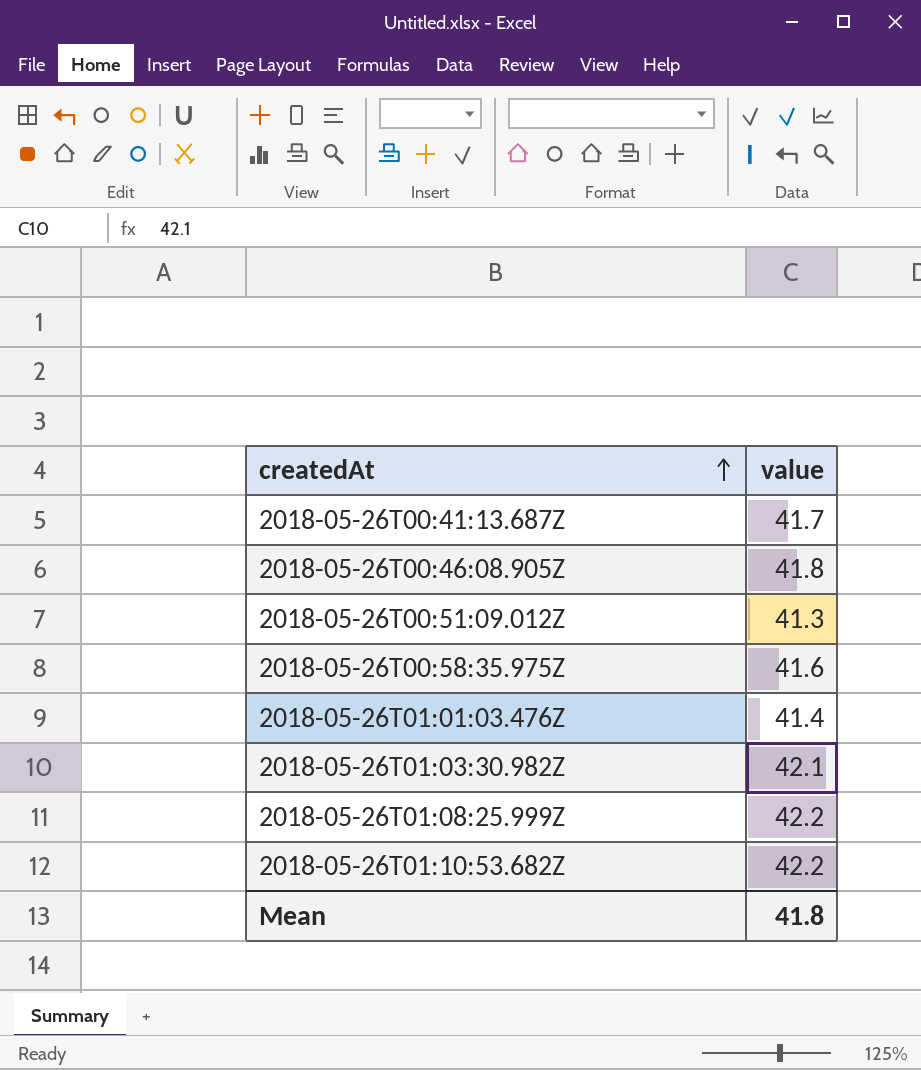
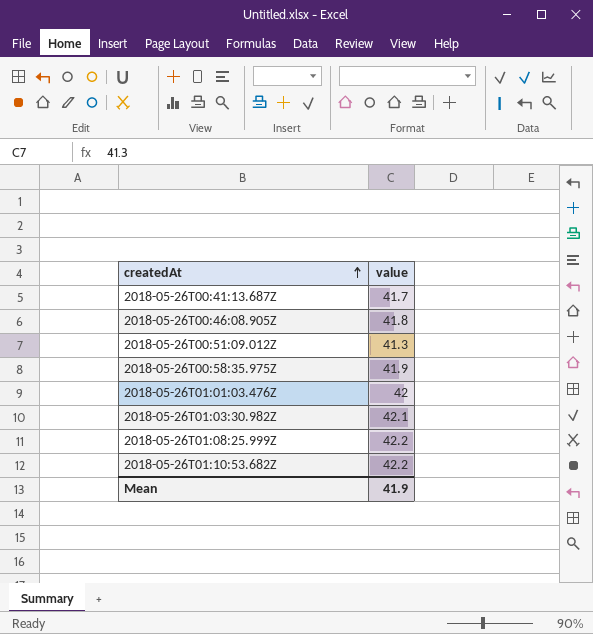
2018-05-26T00:58:35.975Z | value: 41.6 -> 41.9
2018-05-26T01:01:03.476Z | value: 41.4 -> 42
Mean | value: 41.8 -> 41.9

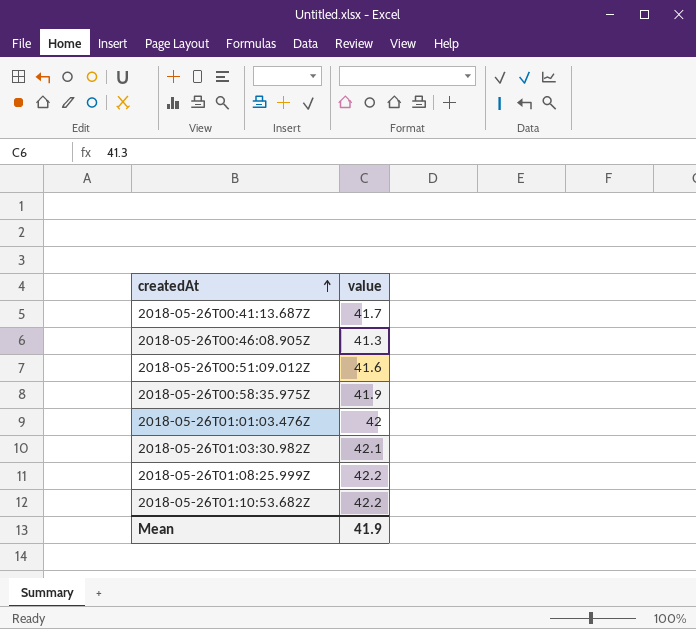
2018-05-26T00:46:08.905Z | value: 41.8 -> 41.3
2018-05-26T00:51:09.012Z | value: 41.3 -> 41.6

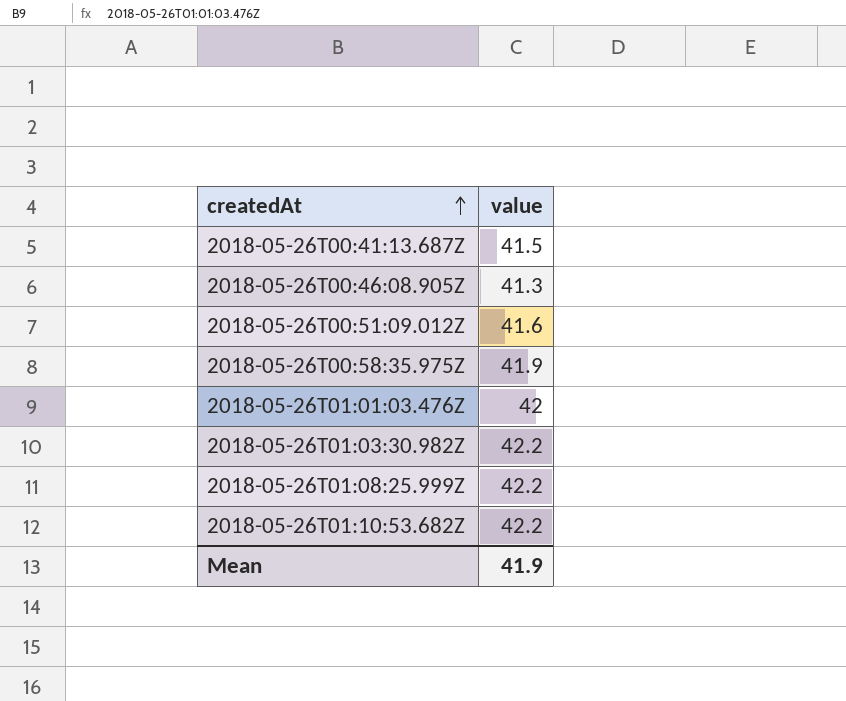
2018-05-26T00:41:13.687Z | value: 41.7 -> 41.5
2018-05-26T01:03:30.982Z | value: 42.1 -> 42.2

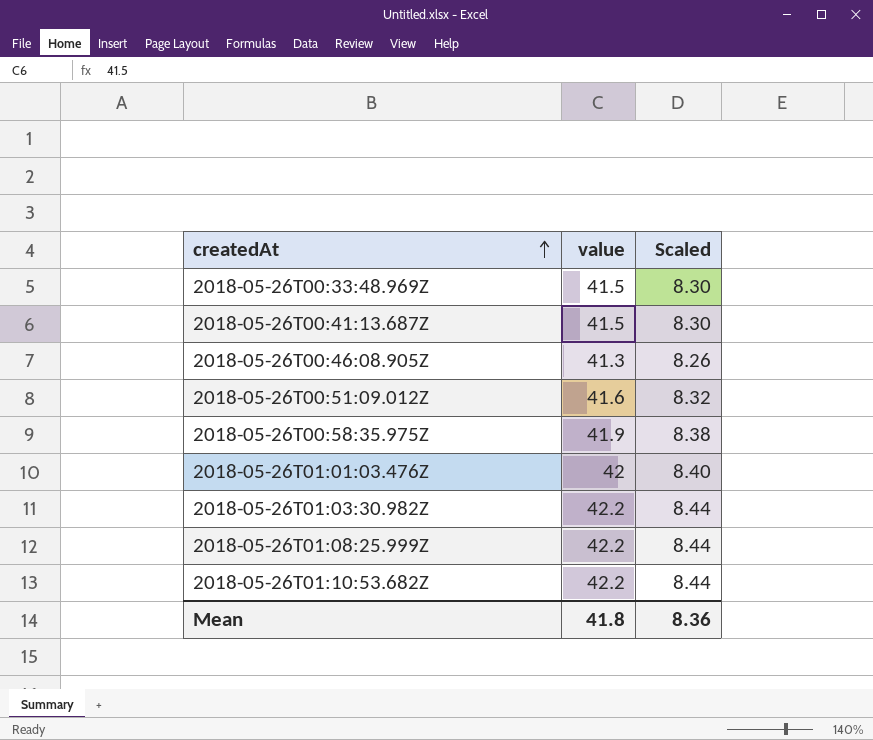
column Scaled | formula: none -> [value] * 0.2
row 2018-05-26T00:33:48.969Z: none -> 41.5 | 8.30
Mean | value: 41.9 -> 41.8

